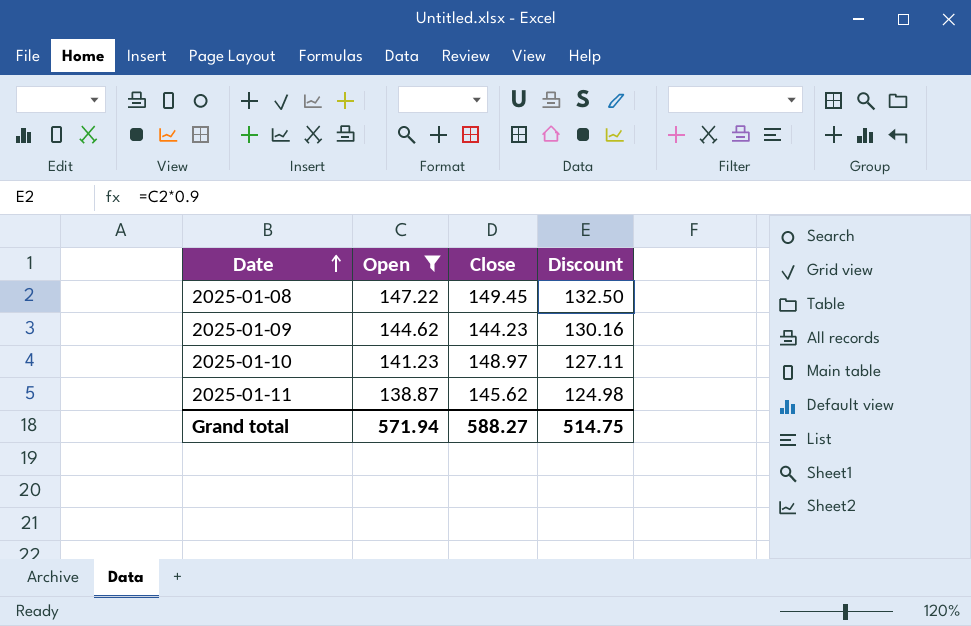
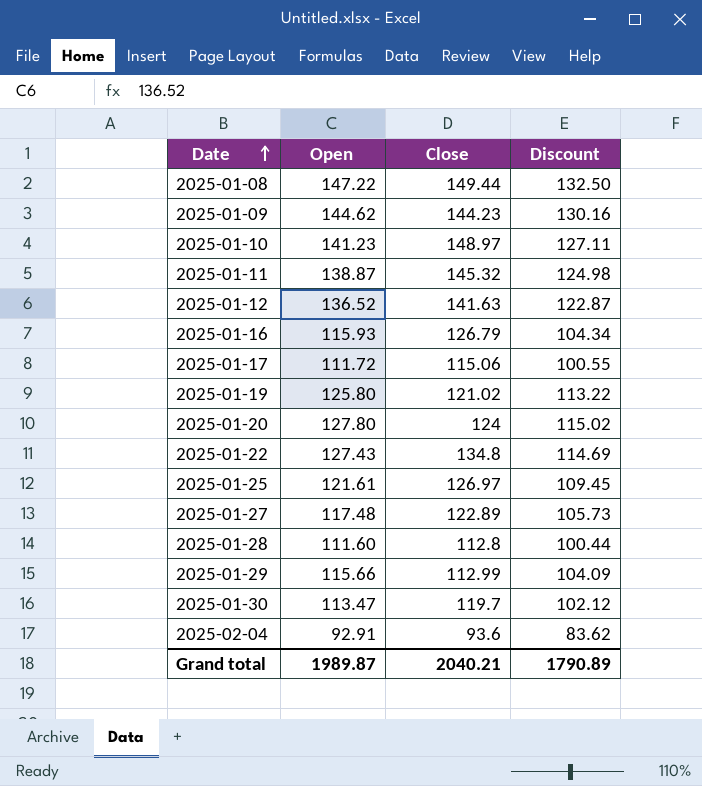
filter: Open >= 138.87 -> none
2025-01-08 | Close: 149.45 -> 149.44
2025-01-11 | Close: 145.62 -> 145.32
Grand total | Open: 571.94 -> 1989.87
Grand total | Close: 588.27 -> 2040.21
Grand total | Discount: 514.75 -> 1790.89

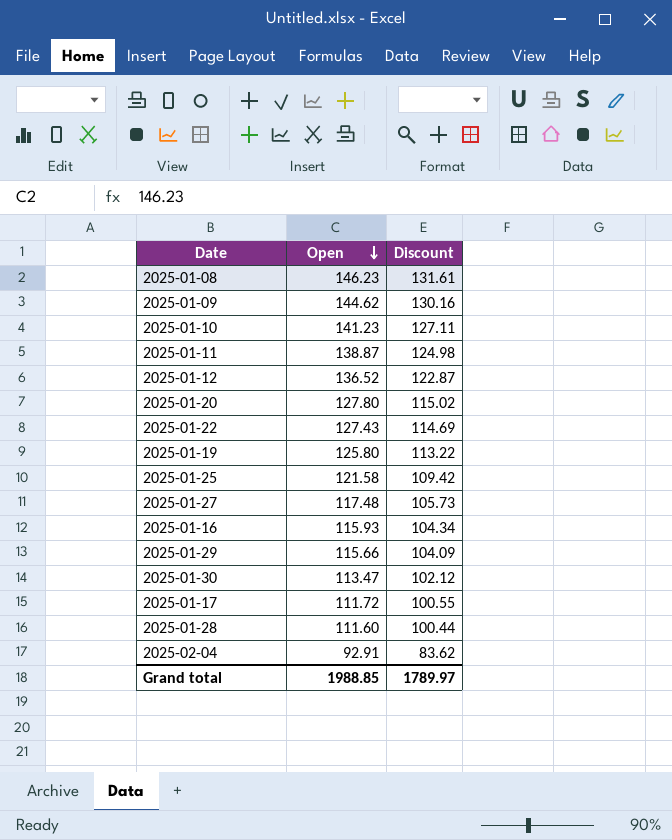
row order: Date ascending -> Open descending
column Close | position: 3 -> none
2025-01-08 | Open: 147.22 -> 146.23
2025-01-08 | Discount: 132.50 -> 131.61
2025-01-25 | Open: 121.61 -> 121.58
2025-01-25 | Discount: 109.45 -> 109.42
Grand total | Open: 1989.87 -> 1988.85
Grand total | Discount: 1790.89 -> 1789.97

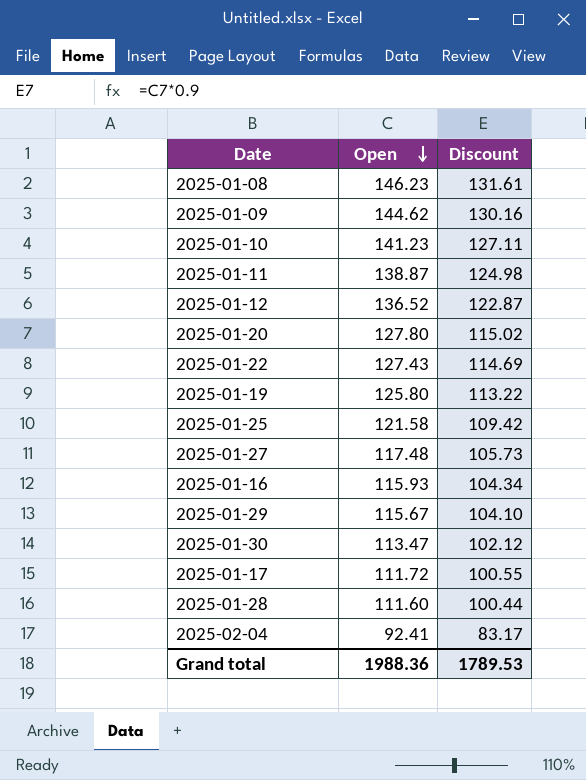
2025-01-29 | Open: 115.66 -> 115.67
2025-01-29 | Discount: 104.09 -> 104.10
2025-02-04 | Open: 92.91 -> 92.41
2025-02-04 | Discount: 83.62 -> 83.17
Grand total | Open: 1988.85 -> 1988.36
Grand total | Discount: 1789.97 -> 1789.53

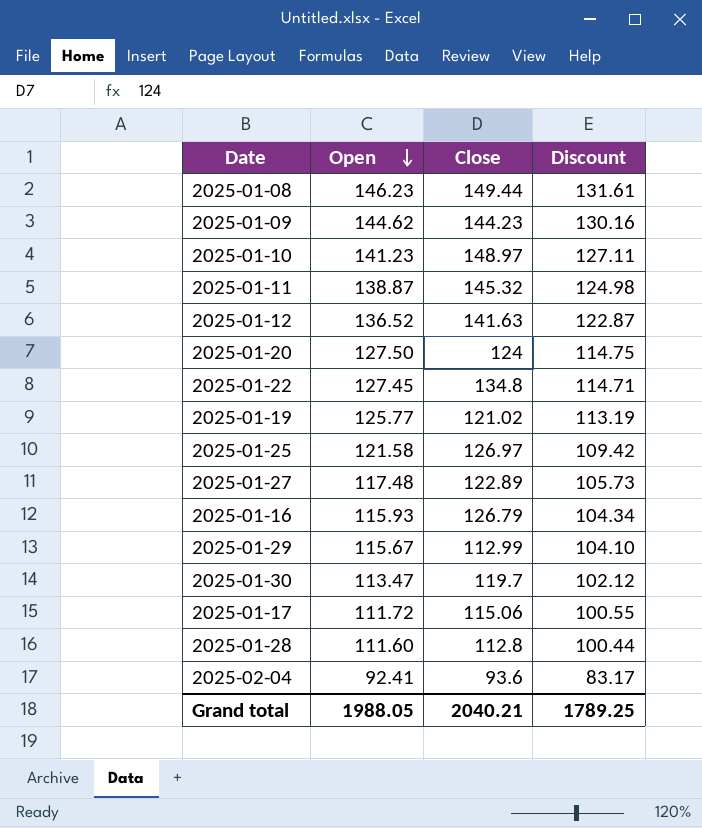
column Close | position: none -> 3
2025-01-20 | Open: 127.80 -> 127.50
2025-01-20 | Discount: 115.02 -> 114.75
2025-01-22 | Open: 127.43 -> 127.45
2025-01-22 | Discount: 114.69 -> 114.71
2025-01-19 | Open: 125.80 -> 125.77
2025-01-19 | Discount: 113.22 -> 113.19
Grand total | Open: 1988.36 -> 1988.05
Grand total | Discount: 1789.53 -> 1789.25

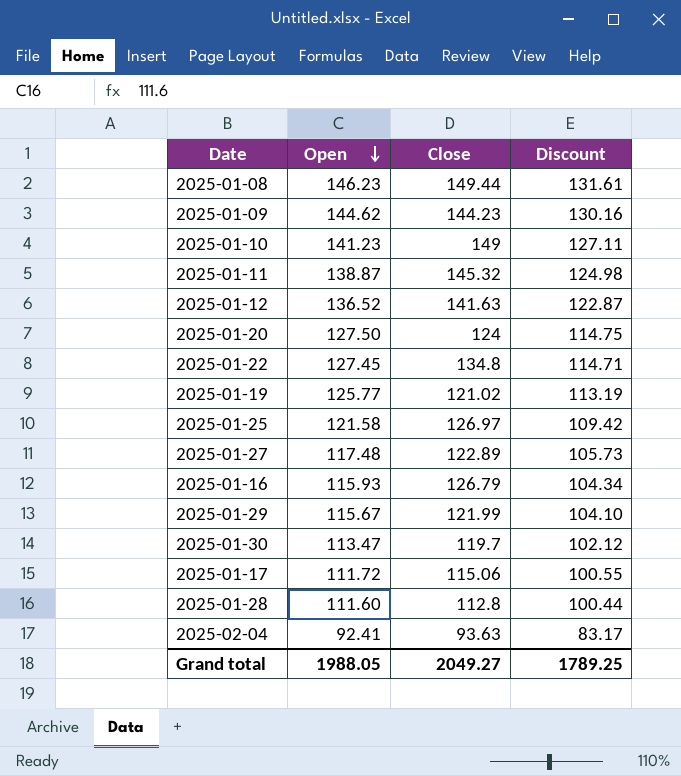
2025-01-10 | Close: 148.97 -> 149
2025-01-29 | Close: 112.99 -> 121.99
2025-02-04 | Close: 93.6 -> 93.63
Grand total | Close: 2040.21 -> 2049.27

